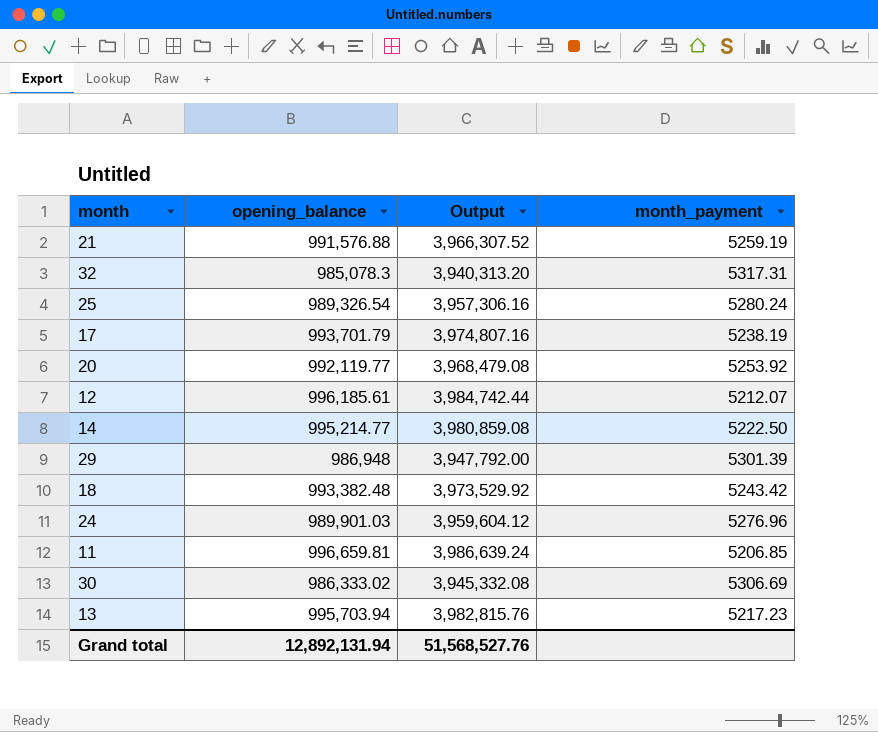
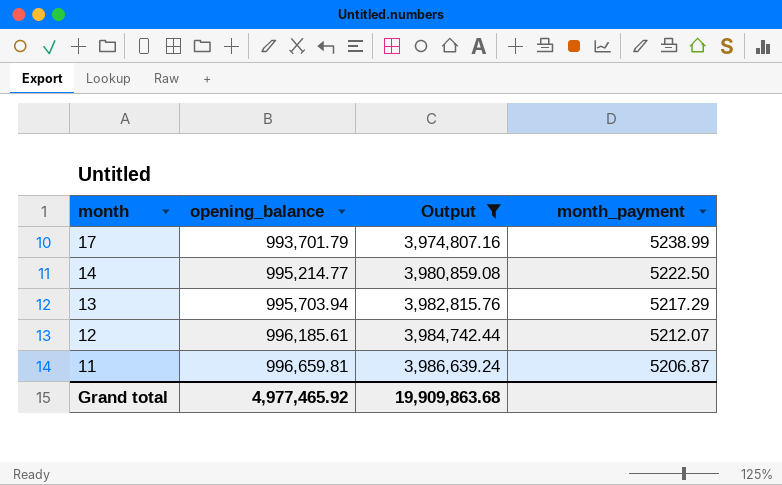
filter: none -> Output >= 3,974,807.16
row order: none -> month descending
17 | month_payment: 5238.19 -> 5238.99
13 | month_payment: 5217.23 -> 5217.29
11 | month_payment: 5206.85 -> 5206.87
Grand total | opening_balance: 12,892,131.94 -> 4,977,465.92
Grand total | Output: 51,568,527.76 -> 19,909,863.68

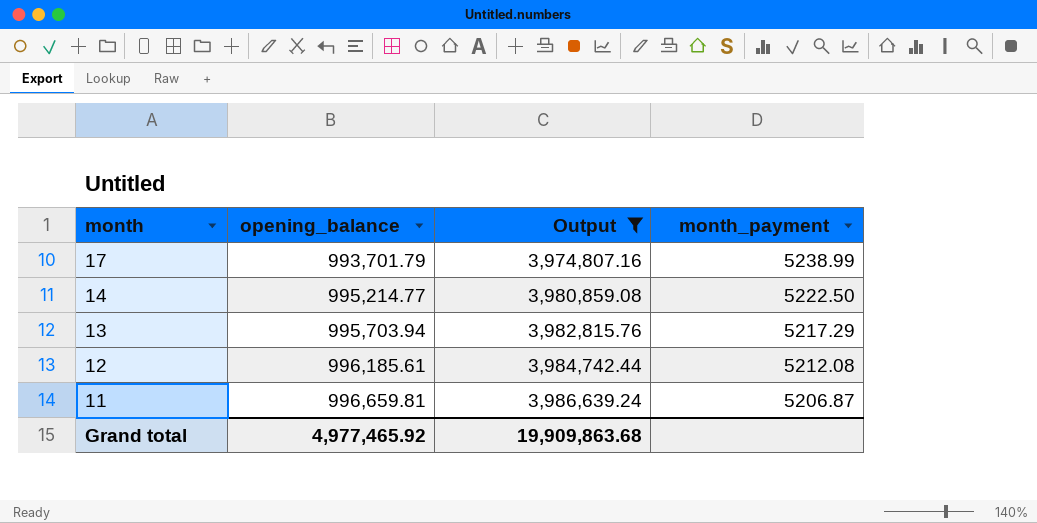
12 | month_payment: 5212.07 -> 5212.08

